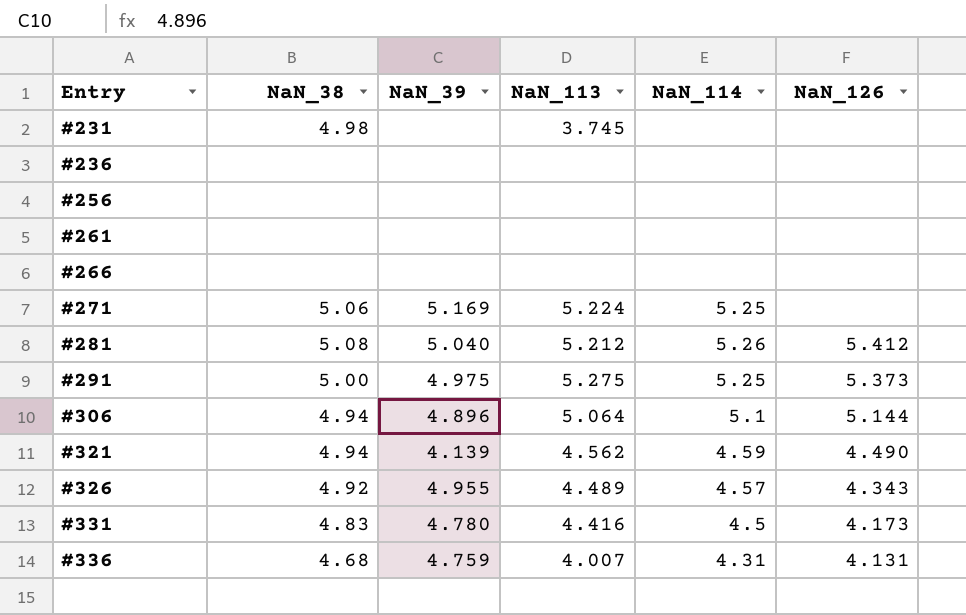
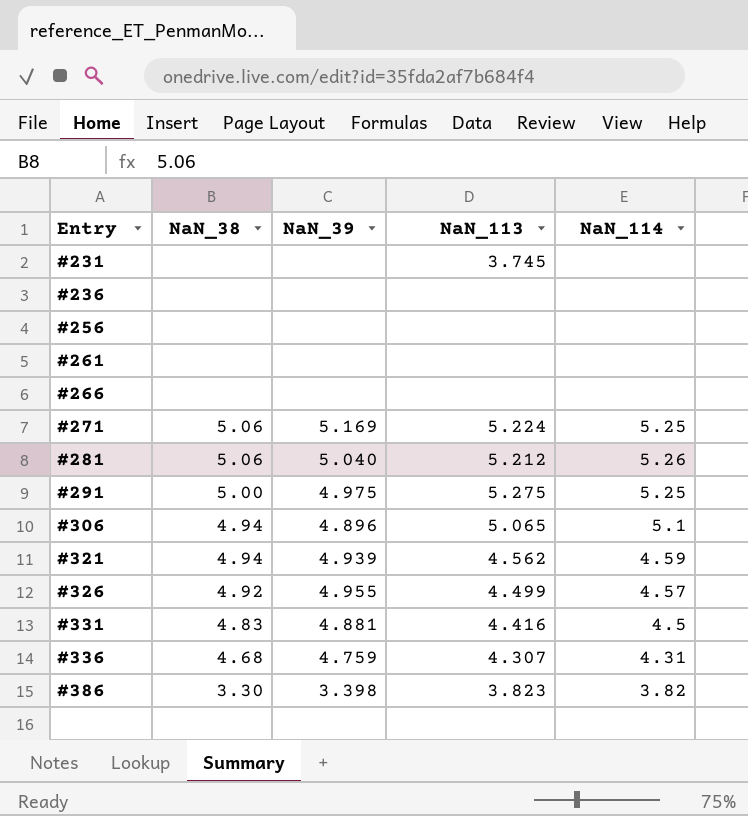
column NaN_126 | position: 6 -> none
#231 | NaN_38: 4.98 -> none
#281 | NaN_38: 5.08 -> 5.06
#306 | NaN_113: 5.064 -> 5.065
#321 | NaN_39: 4.139 -> 4.939
#326 | NaN_113: 4.489 -> 4.499
#331 | NaN_39: 4.780 -> 4.881
#336 | NaN_113: 4.007 -> 4.307
row #386: none -> 3.30 | 3.398 | 3.823 | 3.82

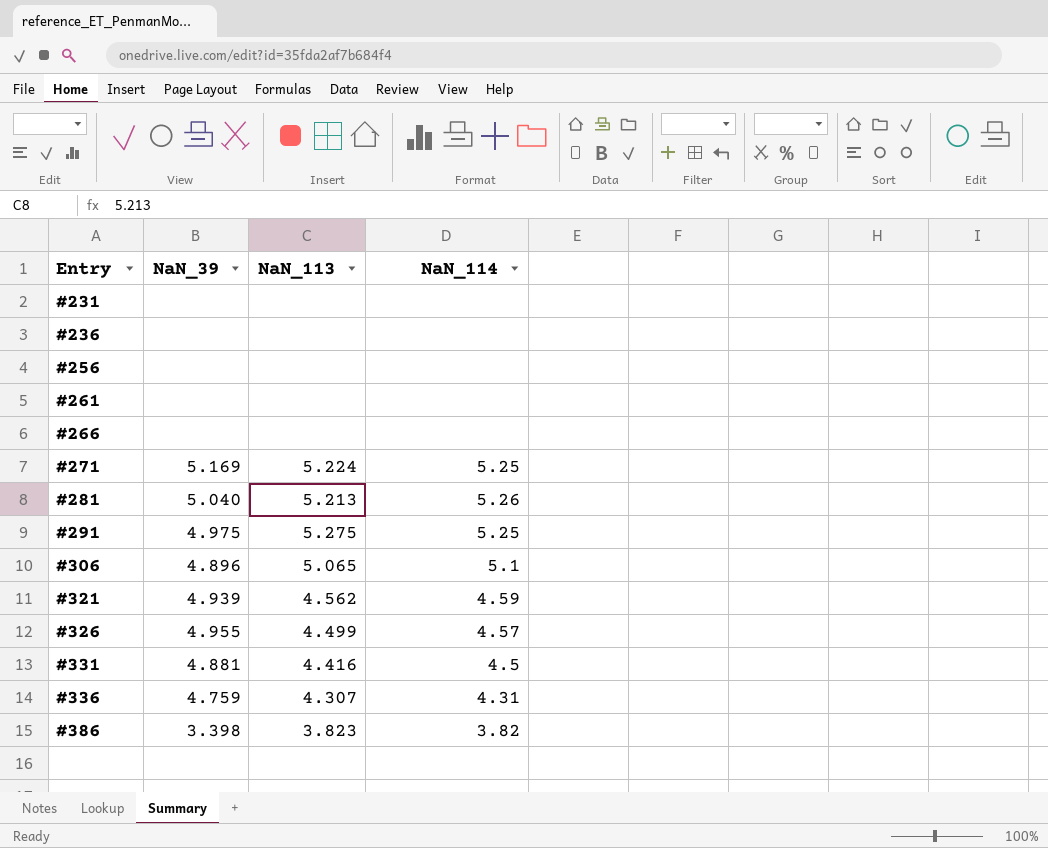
column NaN_38 | position: 2 -> none
#231 | NaN_113: 3.745 -> none
#281 | NaN_113: 5.212 -> 5.213

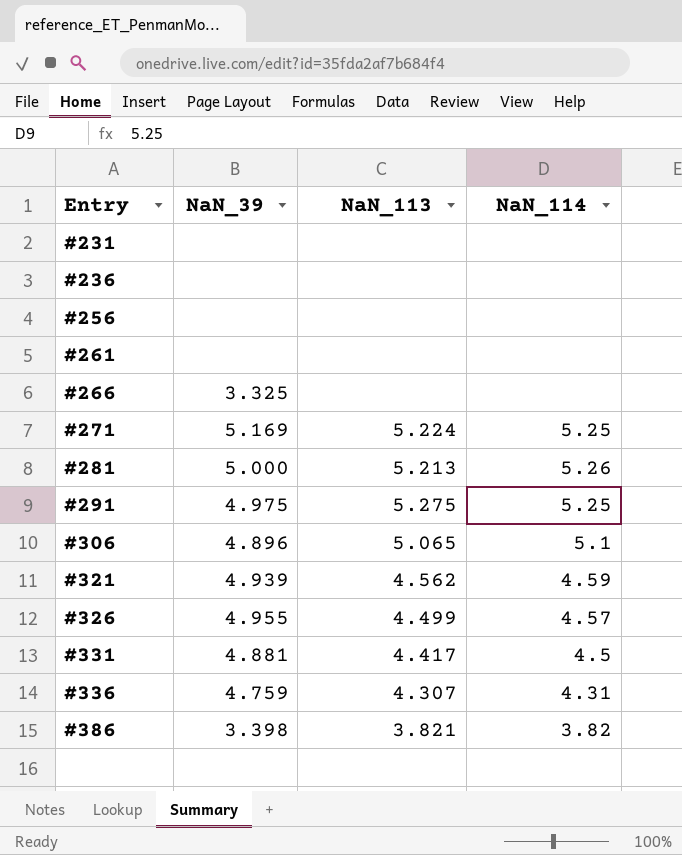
#266 | NaN_39: none -> 3.325
#281 | NaN_39: 5.040 -> 5.000
#331 | NaN_113: 4.416 -> 4.417
#386 | NaN_113: 3.823 -> 3.821

